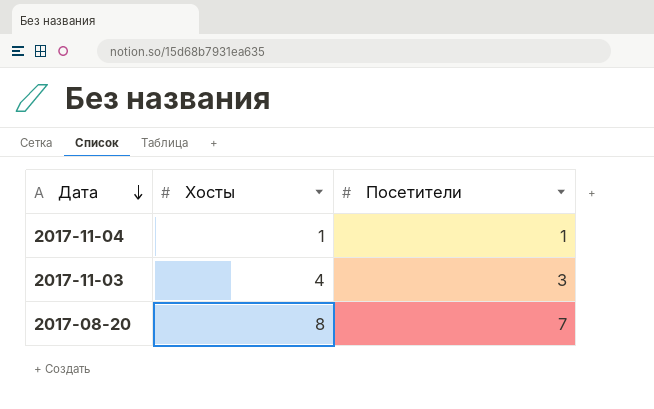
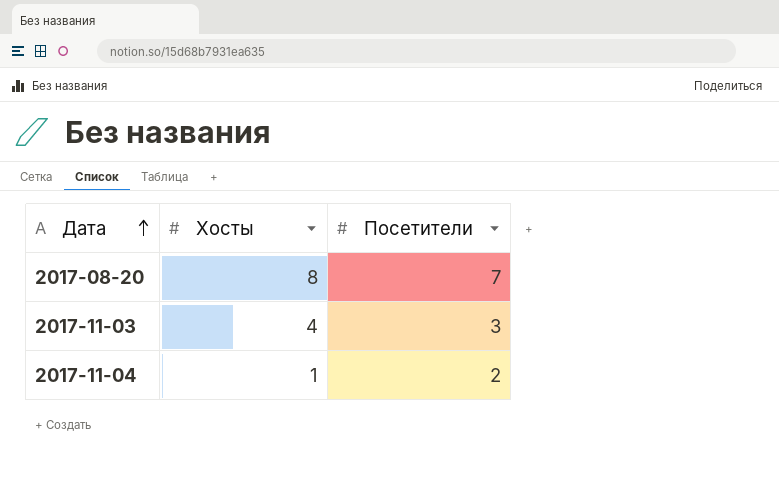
row order: Дата descending -> Дата ascending
2017-11-04 | Посетители: 1 -> 2

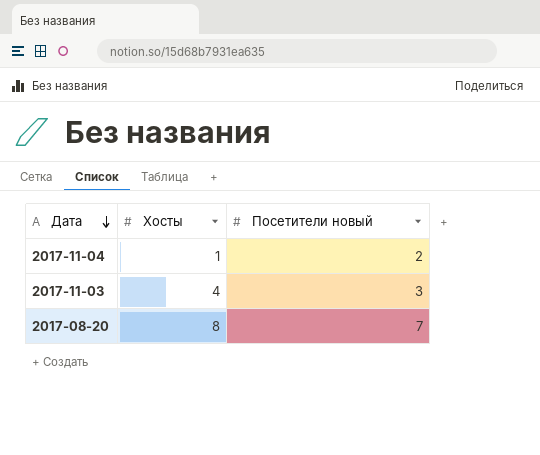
row order: Дата ascending -> Дата descending
column name: Посетители -> Посетители новый

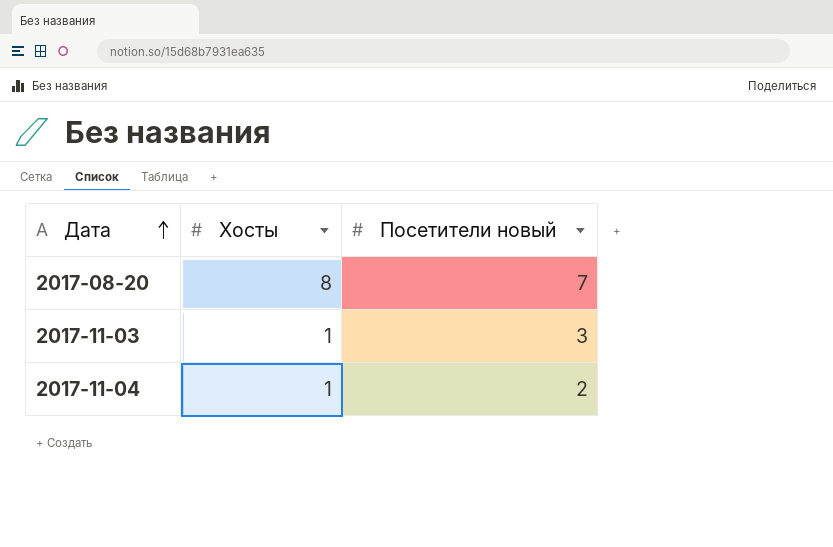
row order: Дата descending -> Дата ascending
2017-11-03 | Хосты: 4 -> 1

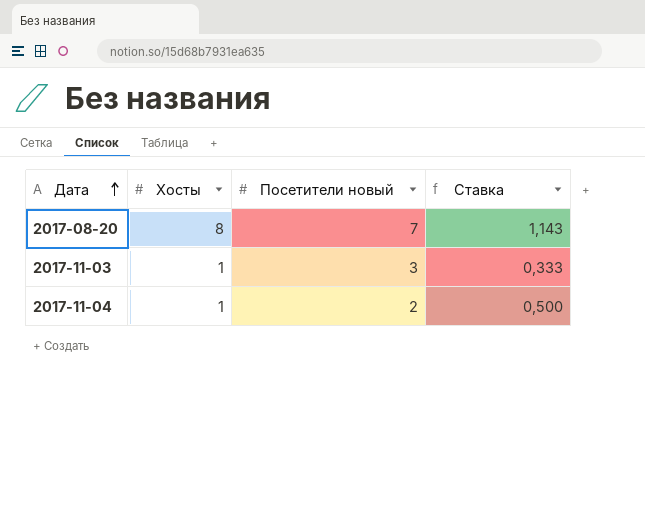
column Ставка | formula: none -> [Хосты] / [Посетители новый]

